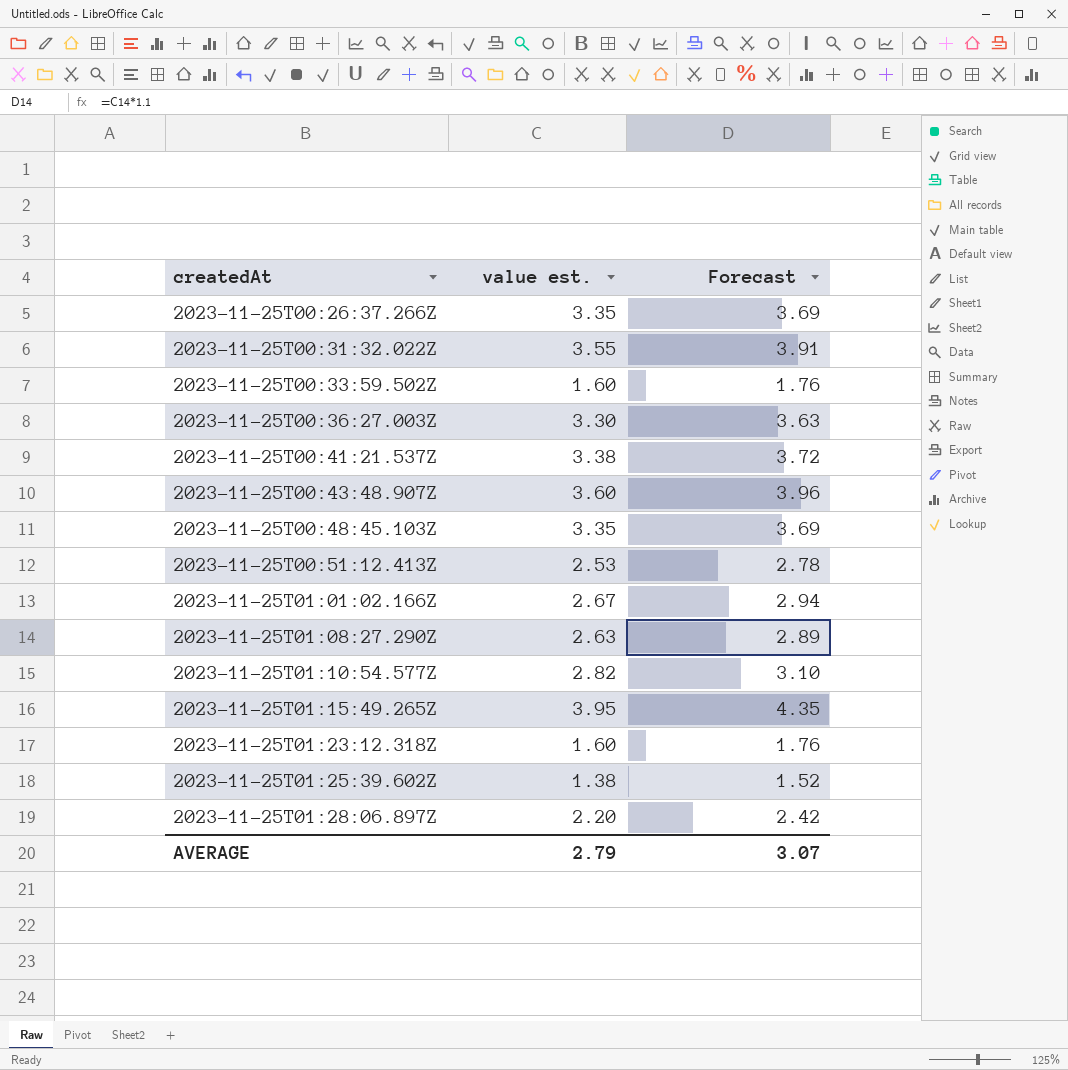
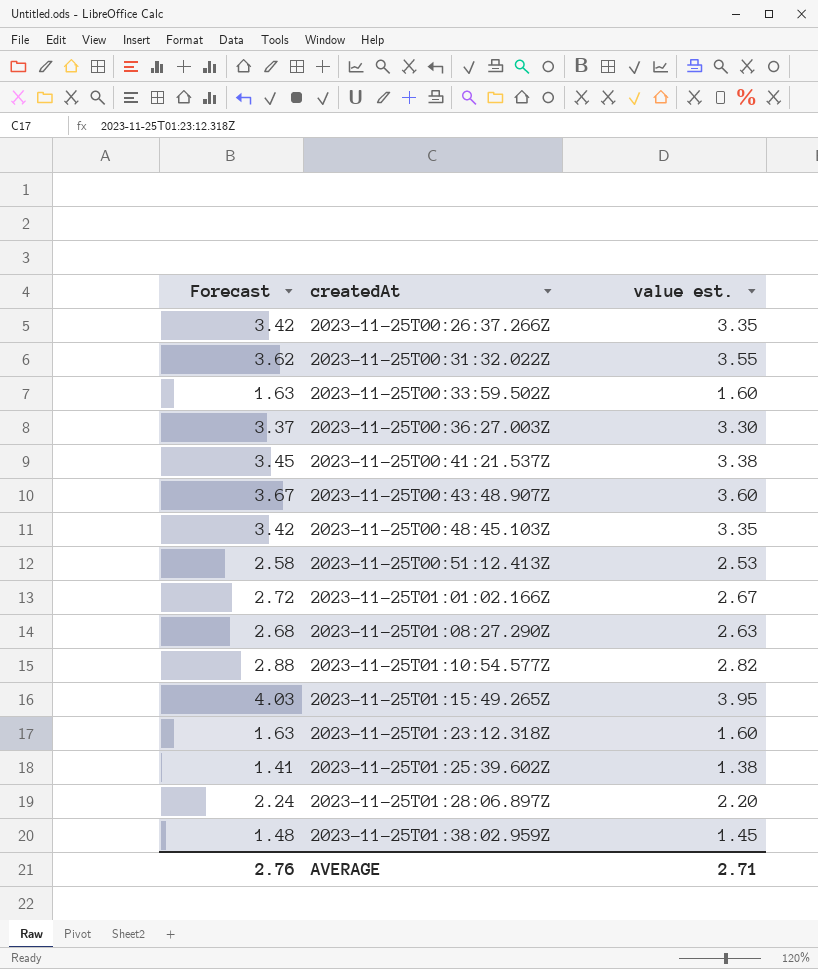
column Forecast | formula: [value est.] * 1.1 -> [value est.] * 1.02
column Forecast | position: 3 -> 1
row 2023-11-25T01:38:02.959Z: none -> 1.48 | 1.45
AVERAGE | Forecast: 3.07 -> 2.76
AVERAGE | value est.: 2.79 -> 2.71

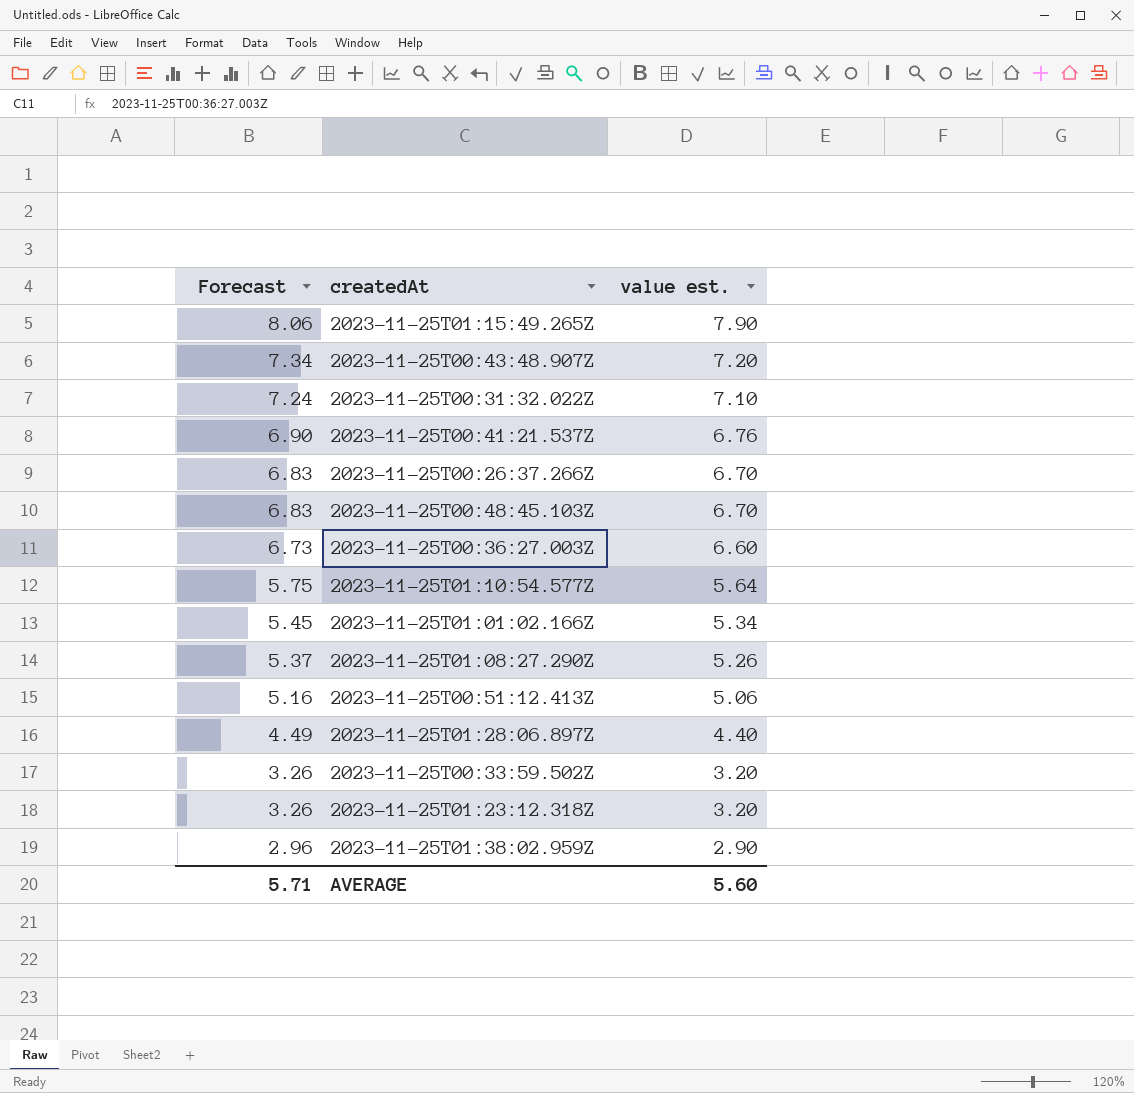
row order: createdAt ascending -> Forecast descending
row 2023-11-25T01:25:39.602Z: 1.41 | 1.38 -> none
2023-11-25T01:15:49.265Z | Forecast: 4.03 -> 8.06
2023-11-25T01:15:49.265Z | value est.: 3.95 -> 7.90
2023-11-25T00:43:48.907Z | Forecast: 3.67 -> 7.34
2023-11-25T00:43:48.907Z | value est.: 3.60 -> 7.20
2023-11-25T00:31:32.022Z | Forecast: 3.62 -> 7.24
2023-11-25T00:31:32.022Z | value est.: 3.55 -> 7.10
2023-11-25T00:41:21.537Z | Forecast: 3.45 -> 6.90
2023-11-25T00:41:21.537Z | value est.: 3.38 -> 6.76
2023-11-25T00:26:37.266Z | Forecast: 3.42 -> 6.83
2023-11-25T00:26:37.266Z | value est.: 3.35 -> 6.70
2023-11-25T00:48:45.103Z | Forecast: 3.42 -> 6.83
2023-11-25T00:48:45.103Z | value est.: 3.35 -> 6.70
2023-11-25T00:36:27.003Z | Forecast: 3.37 -> 6.73
2023-11-25T00:36:27.003Z | value est.: 3.30 -> 6.60
2023-11-25T01:10:54.577Z | Forecast: 2.88 -> 5.75
2023-11-25T01:10:54.577Z | value est.: 2.82 -> 5.64
2023-11-25T01:01:02.166Z | Forecast: 2.72 -> 5.45
2023-11-25T01:01:02.166Z | value est.: 2.67 -> 5.34
2023-11-25T01:08:27.290Z | Forecast: 2.68 -> 5.37
2023-11-25T01:08:27.290Z | value est.: 2.63 -> 5.26
2023-11-25T00:51:12.413Z | Forecast: 2.58 -> 5.16
2023-11-25T00:51:12.413Z | value est.: 2.53 -> 5.06
2023-11-25T01:28:06.897Z | Forecast: 2.24 -> 4.49
2023-11-25T01:28:06.897Z | value est.: 2.20 -> 4.40
2023-11-25T00:33:59.502Z | Forecast: 1.63 -> 3.26
2023-11-25T00:33:59.502Z | value est.: 1.60 -> 3.20
2023-11-25T01:23:12.318Z | Forecast: 1.63 -> 3.26
2023-11-25T01:23:12.318Z | value est.: 1.60 -> 3.20
2023-11-25T01:38:02.959Z | Forecast: 1.48 -> 2.96
2023-11-25T01:38:02.959Z | value est.: 1.45 -> 2.90
AVERAGE | Forecast: 2.76 -> 5.71
AVERAGE | value est.: 2.71 -> 5.60

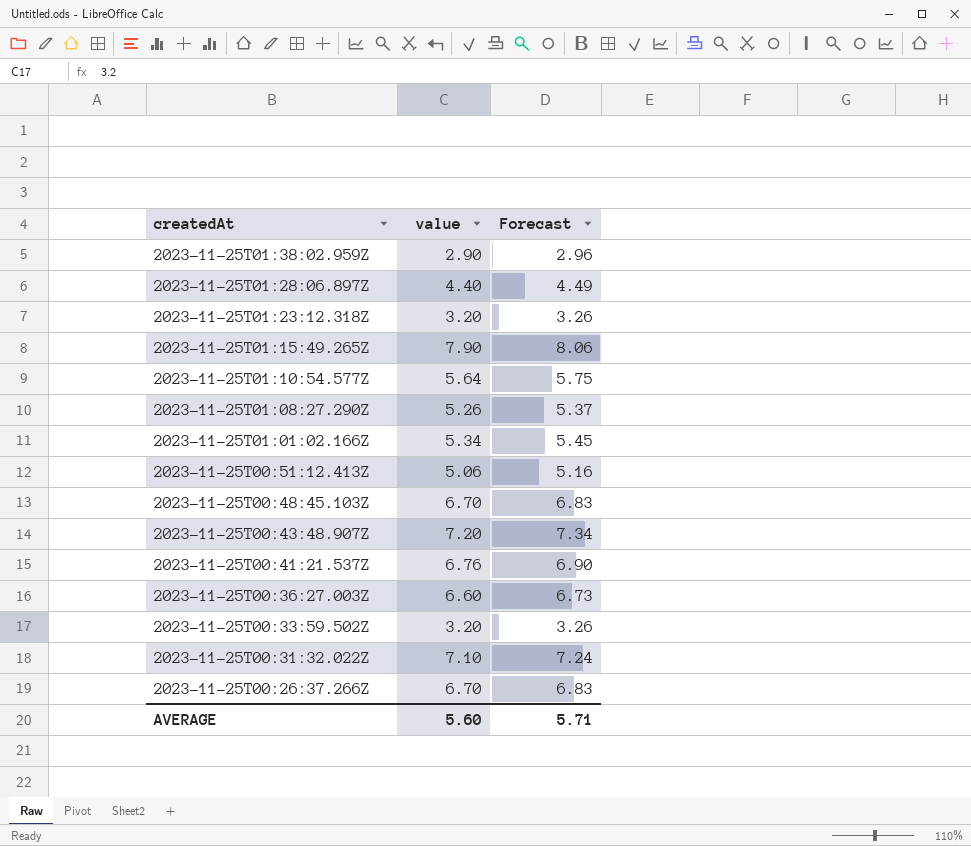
row order: Forecast descending -> createdAt descending
column name: value est. -> value
column Forecast | position: 1 -> 3

